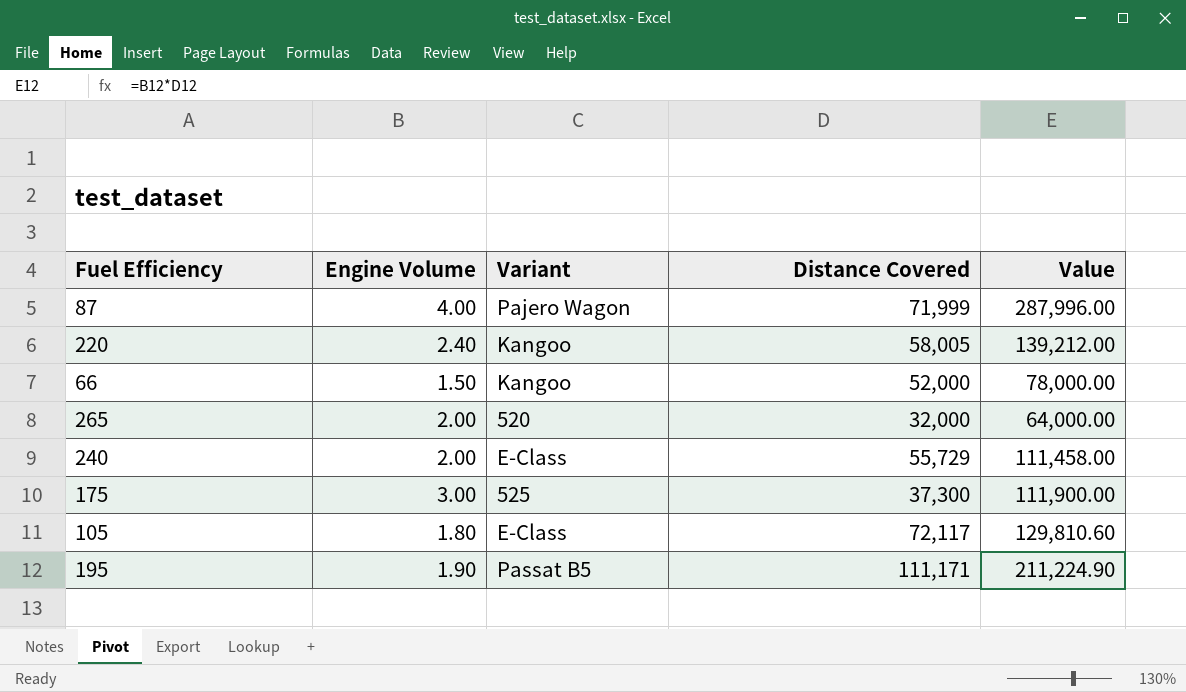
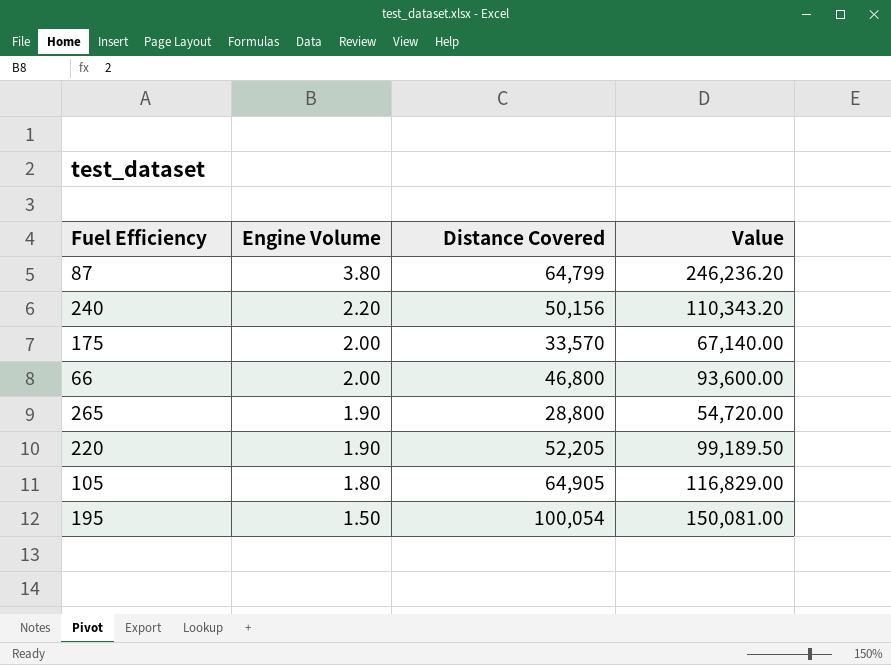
row order: none -> Engine Volume descending
column Variant | position: 3 -> none
87 | Engine Volume: 4.00 -> 3.80
87 | Distance Covered: 71,999 -> 64,799
87 | Value: 287,996.00 -> 246,236.20
240 | Engine Volume: 2.00 -> 2.20
240 | Distance Covered: 55,729 -> 50,156
240 | Value: 111,458.00 -> 110,343.20
175 | Engine Volume: 3.00 -> 2.00
175 | Distance Covered: 37,300 -> 33,570
175 | Value: 111,900.00 -> 67,140.00
66 | Engine Volume: 1.50 -> 2.00
66 | Distance Covered: 52,000 -> 46,800
66 | Value: 78,000.00 -> 93,600.00
265 | Engine Volume: 2.00 -> 1.90
265 | Distance Covered: 32,000 -> 28,800
265 | Value: 64,000.00 -> 54,720.00
220 | Engine Volume: 2.40 -> 1.90
220 | Distance Covered: 58,005 -> 52,205
220 | Value: 139,212.00 -> 99,189.50
105 | Distance Covered: 72,117 -> 64,905
105 | Value: 129,810.60 -> 116,829.00
195 | Engine Volume: 1.90 -> 1.50
195 | Distance Covered: 111,171 -> 100,054
195 | Value: 211,224.90 -> 150,081.00

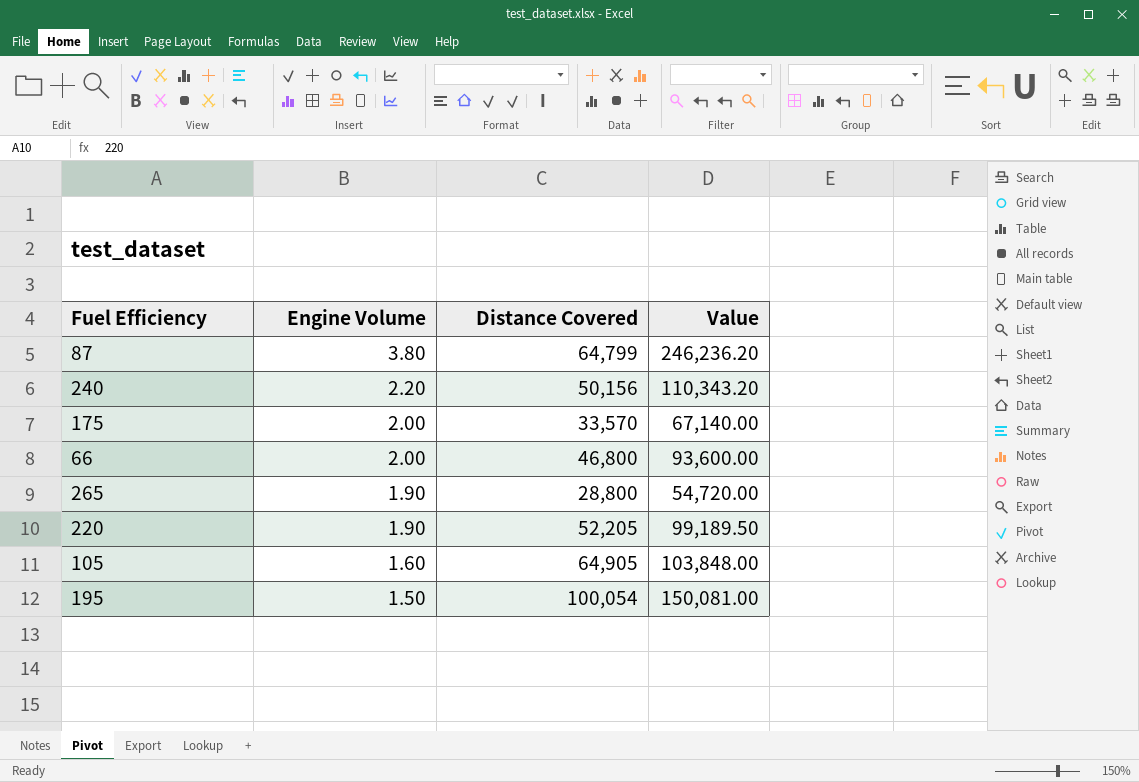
105 | Engine Volume: 1.80 -> 1.60
105 | Value: 116,829.00 -> 103,848.00

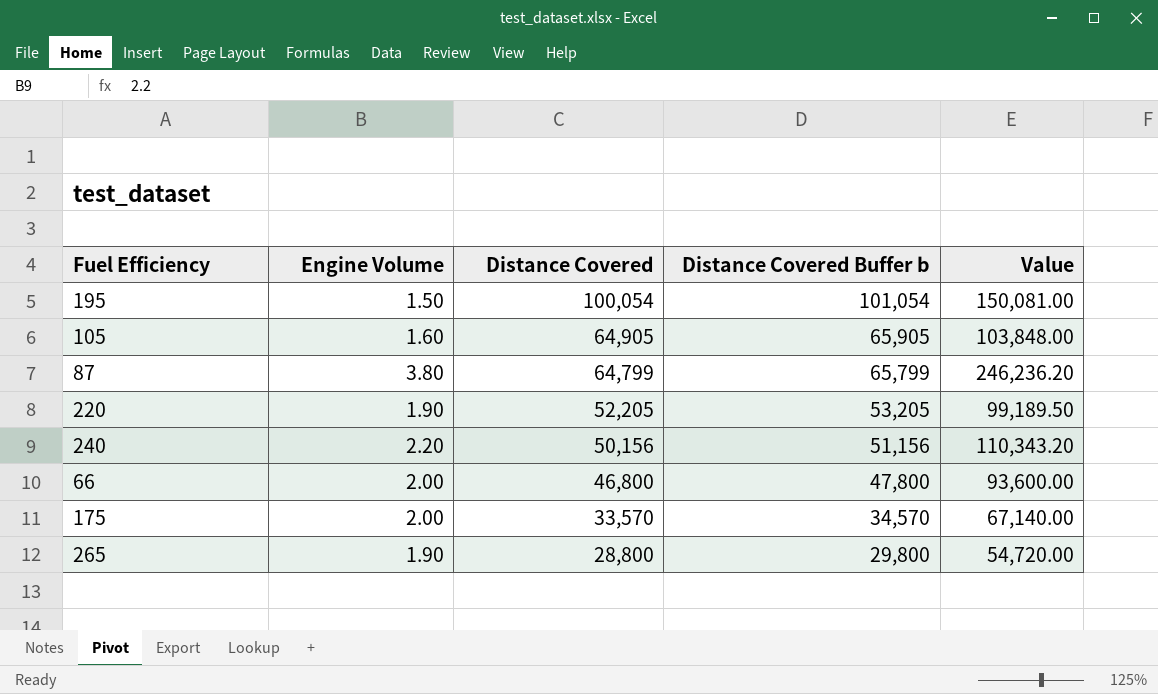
row order: Engine Volume descending -> Distance Covered descending
column Distance Covered Buffer b | formula: none -> [Distance Covered] + 1000

